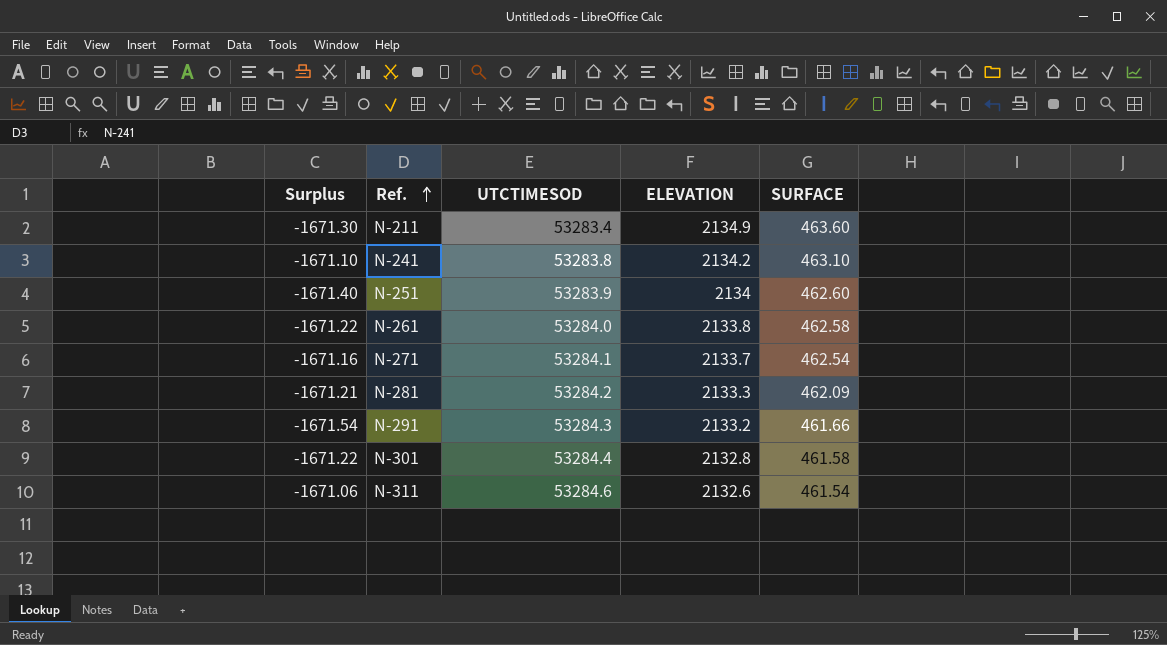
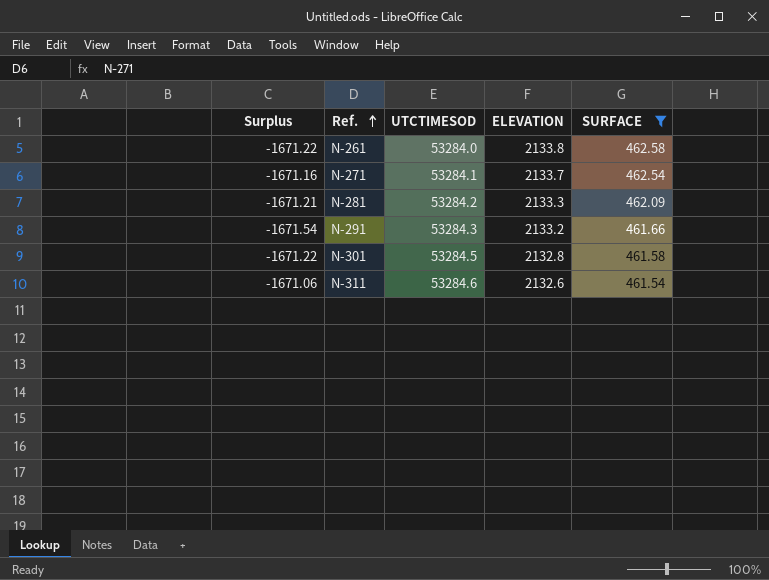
filter: none -> SURFACE <= 462.58
N-301 | UTCTIMESOD: 53284.4 -> 53284.5

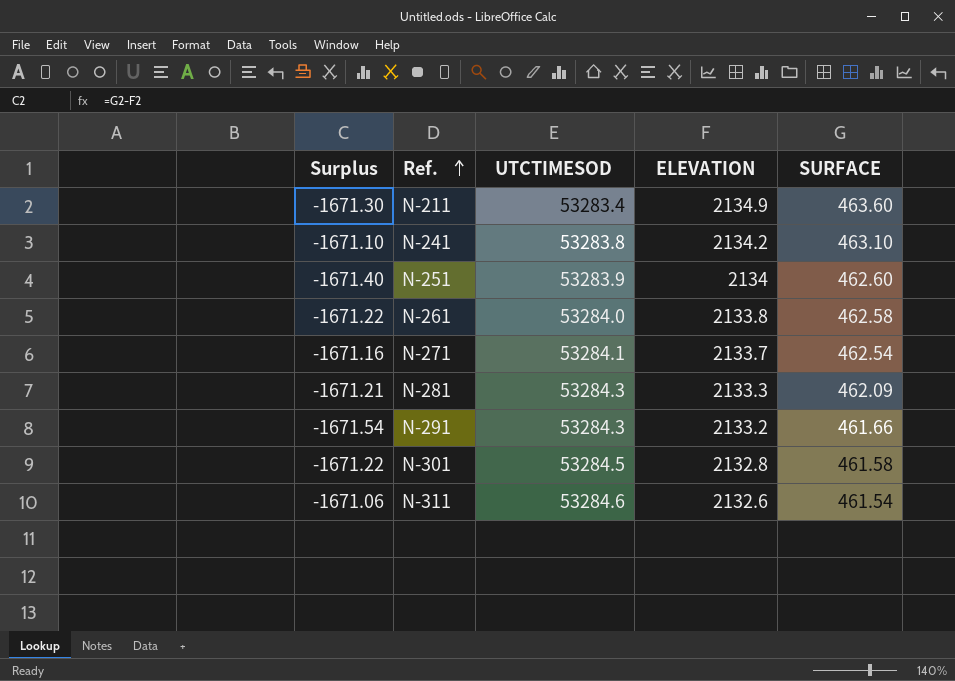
filter: SURFACE <= 462.58 -> none
N-281 | UTCTIMESOD: 53284.2 -> 53284.3

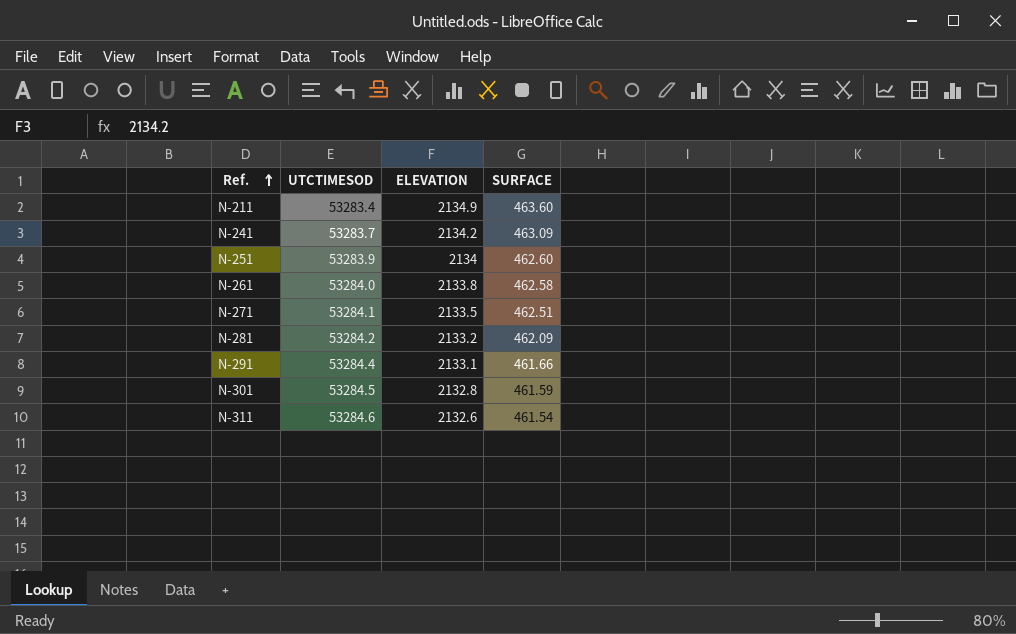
column Surplus | formula: [SURFACE] - [ELEVATION] -> none
N-241 | UTCTIMESOD: 53283.8 -> 53283.7
N-241 | SURFACE: 463.10 -> 463.09
N-271 | ELEVATION: 2133.7 -> 2133.5
N-271 | SURFACE: 462.54 -> 462.51
N-281 | UTCTIMESOD: 53284.3 -> 53284.2
N-281 | ELEVATION: 2133.3 -> 2133.2
N-291 | UTCTIMESOD: 53284.3 -> 53284.4
N-291 | ELEVATION: 2133.2 -> 2133.1
N-301 | SURFACE: 461.58 -> 461.59

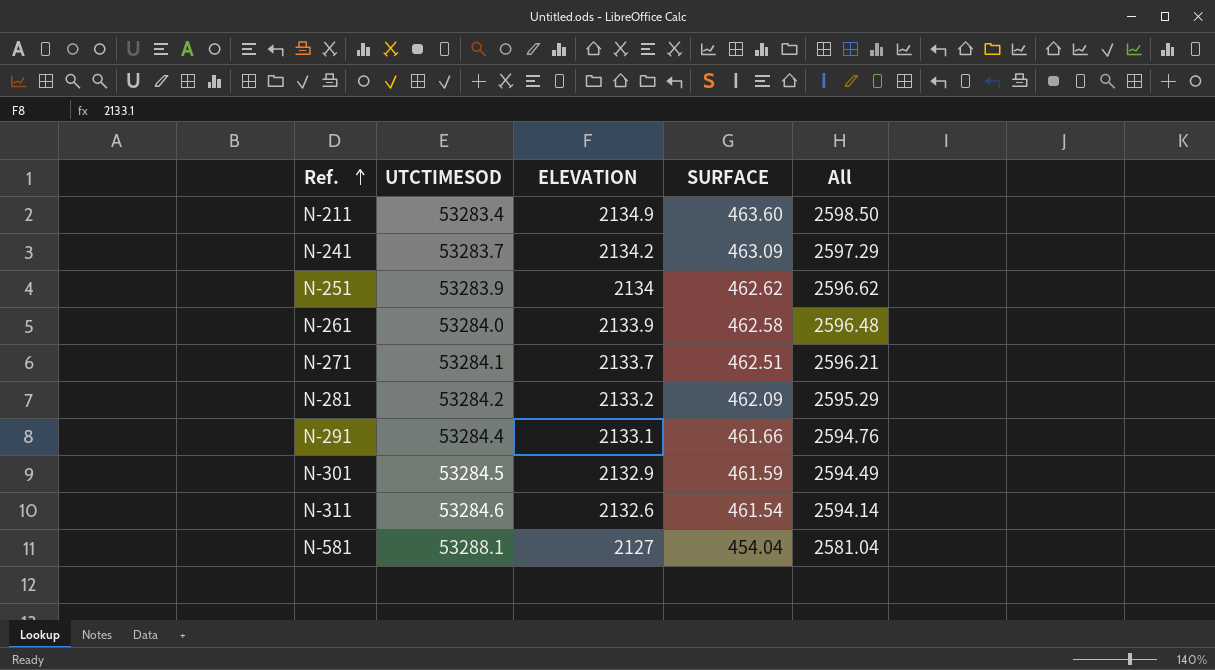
column All | formula: none -> [ELEVATION] + [SURFACE]
N-251 | SURFACE: 462.60 -> 462.62
N-261 | ELEVATION: 2133.8 -> 2133.9
N-271 | ELEVATION: 2133.5 -> 2133.7
N-301 | ELEVATION: 2132.8 -> 2132.9
row N-581: none -> 53288.1 | 2127 | 454.04 | 2581.04

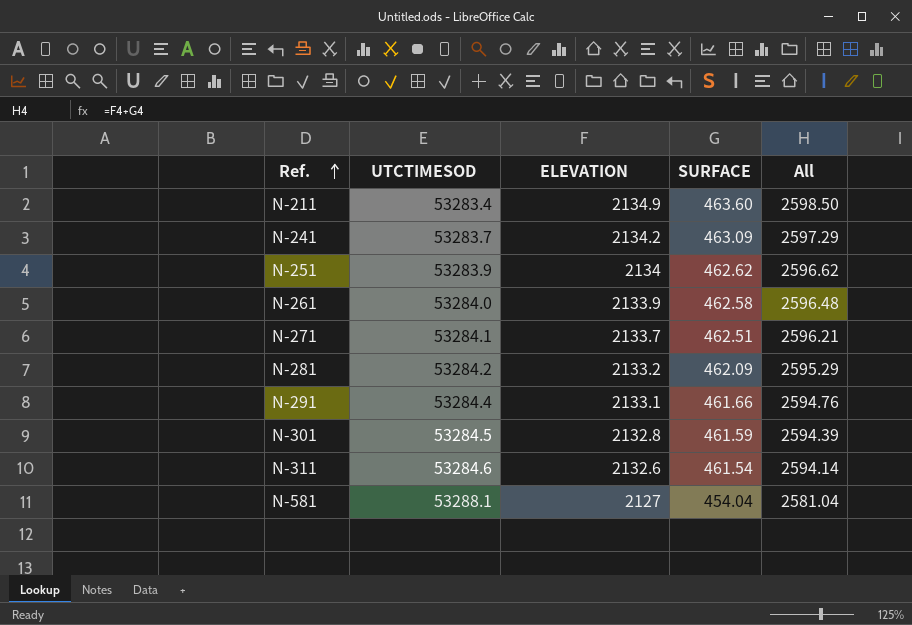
N-301 | ELEVATION: 2132.9 -> 2132.8
N-301 | All: 2594.49 -> 2594.39

